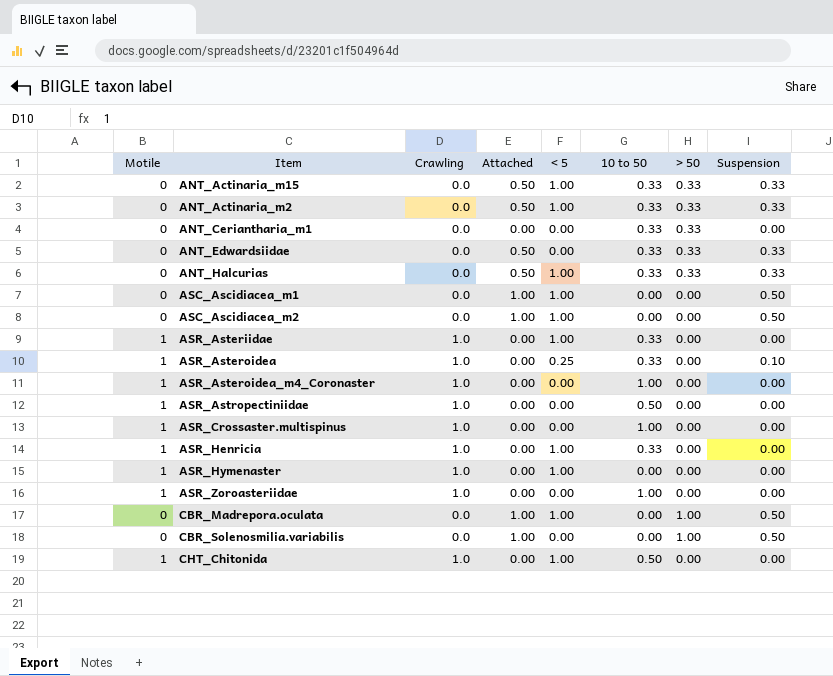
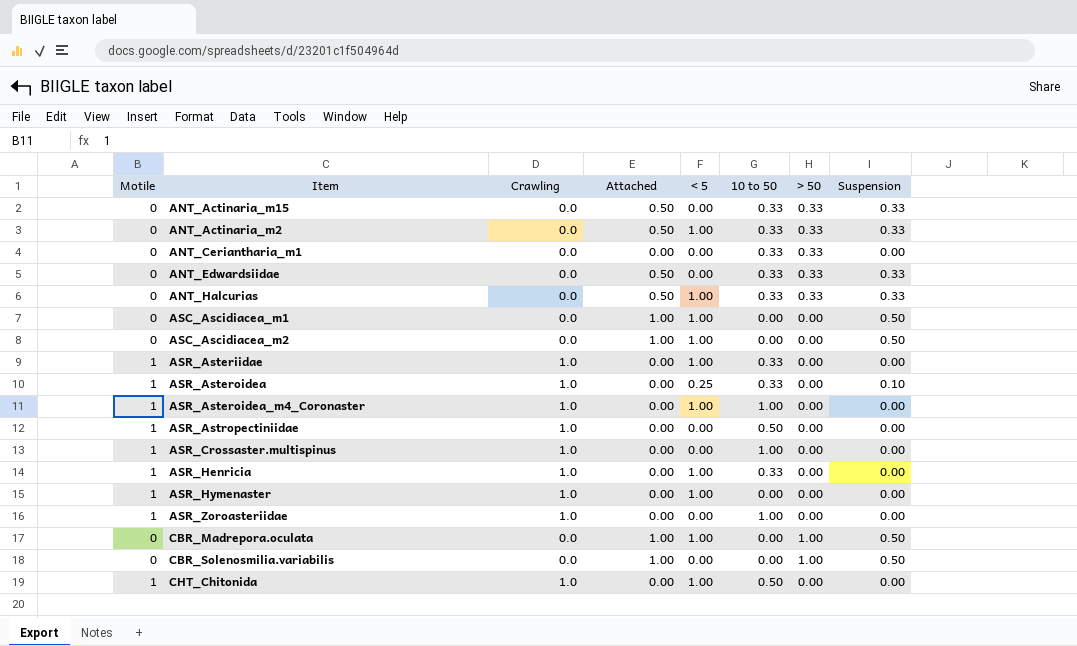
ANT_Actinaria_m15 | < 5: 1.00 -> 0.00
ASR_Asteroidea_m4_Coronaster | < 5: 0.00 -> 1.00

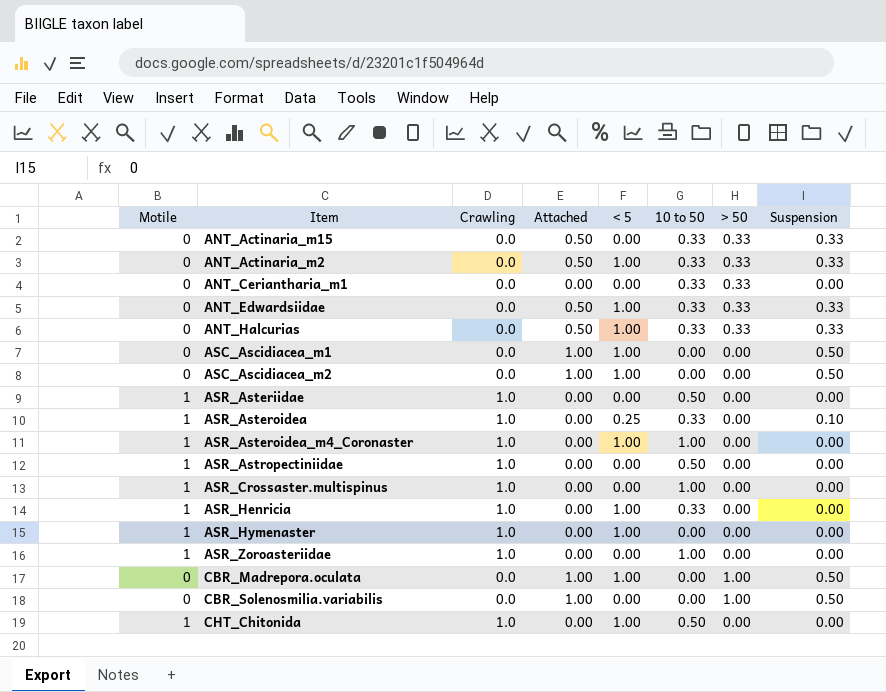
ANT_Edwardsiidae | < 5: 0.00 -> 1.00
ASR_Asteriidae | < 5: 1.00 -> 0.00
ASR_Asteriidae | 10 to 50: 0.33 -> 0.50

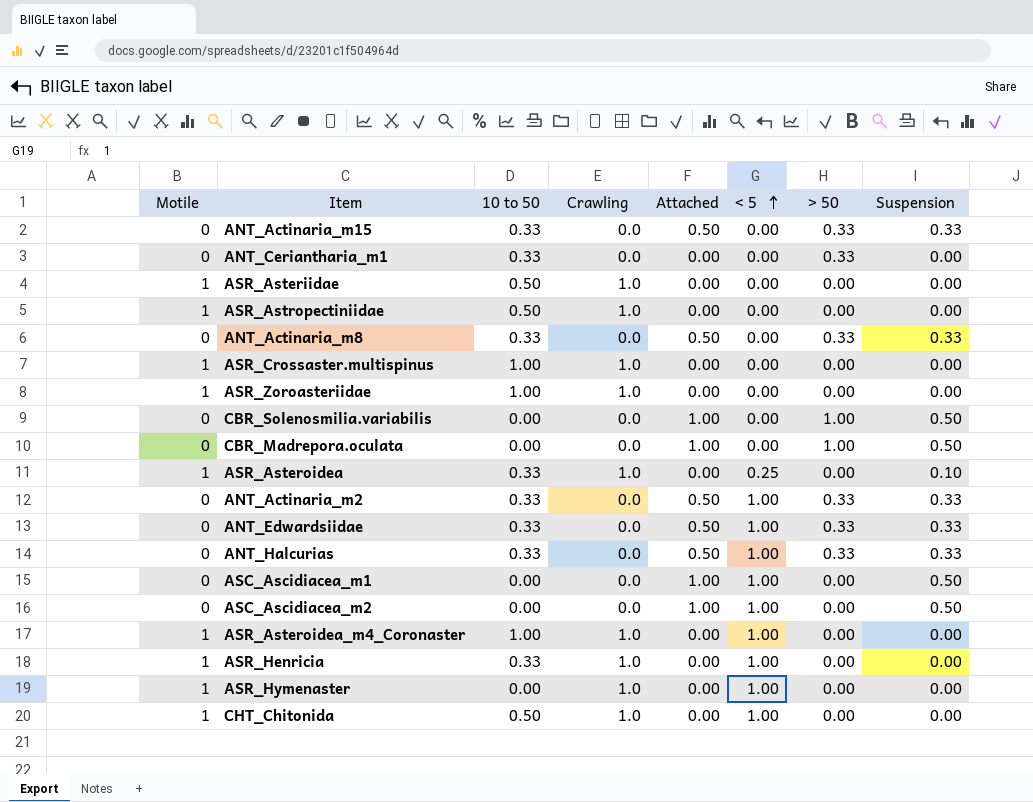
row order: none -> < 5 ascending
column 10 to 50 | position: 6 -> 3
row ANT_Actinaria_m8: none -> 0 | 0.33 | 0.0 | 0.50 | 0.00 | 0.33 | 0.33
CBR_Madrepora.oculata | < 5: 1.00 -> 0.00

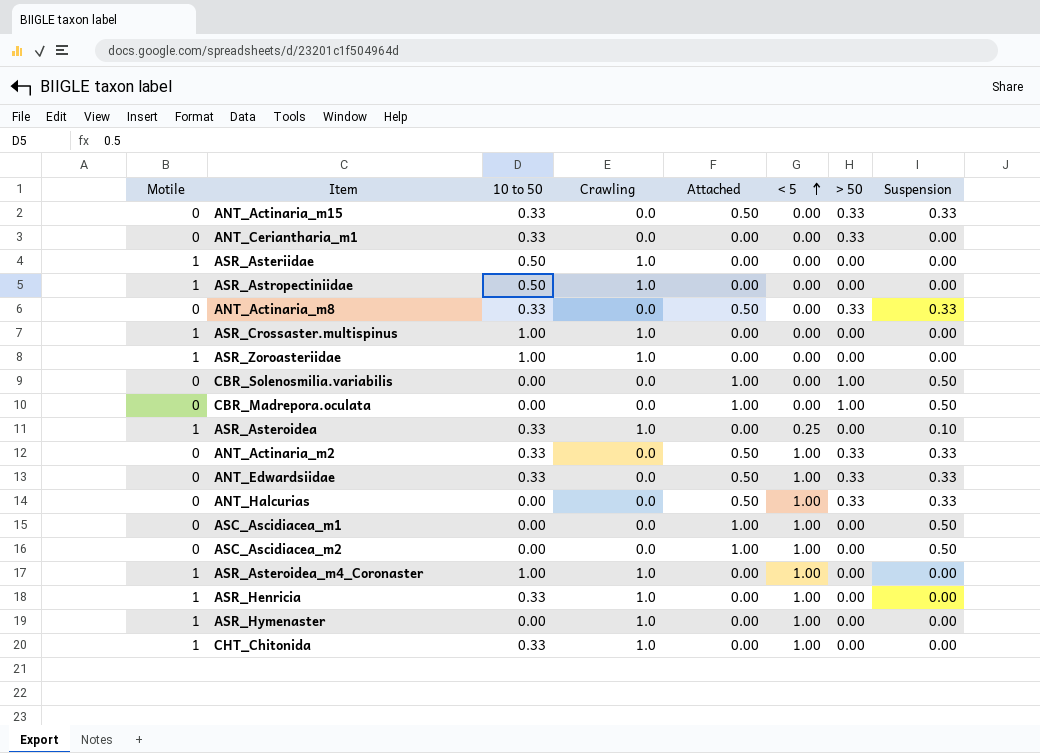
ANT_Halcurias | 10 to 50: 0.33 -> 0.00
CHT_Chitonida | 10 to 50: 0.50 -> 0.33

